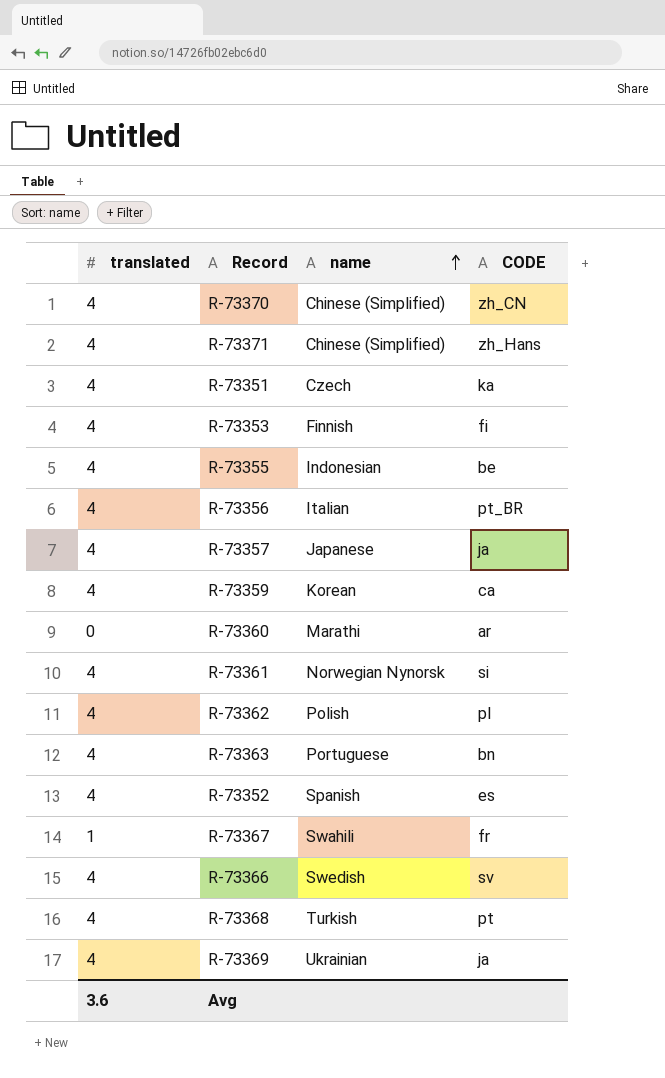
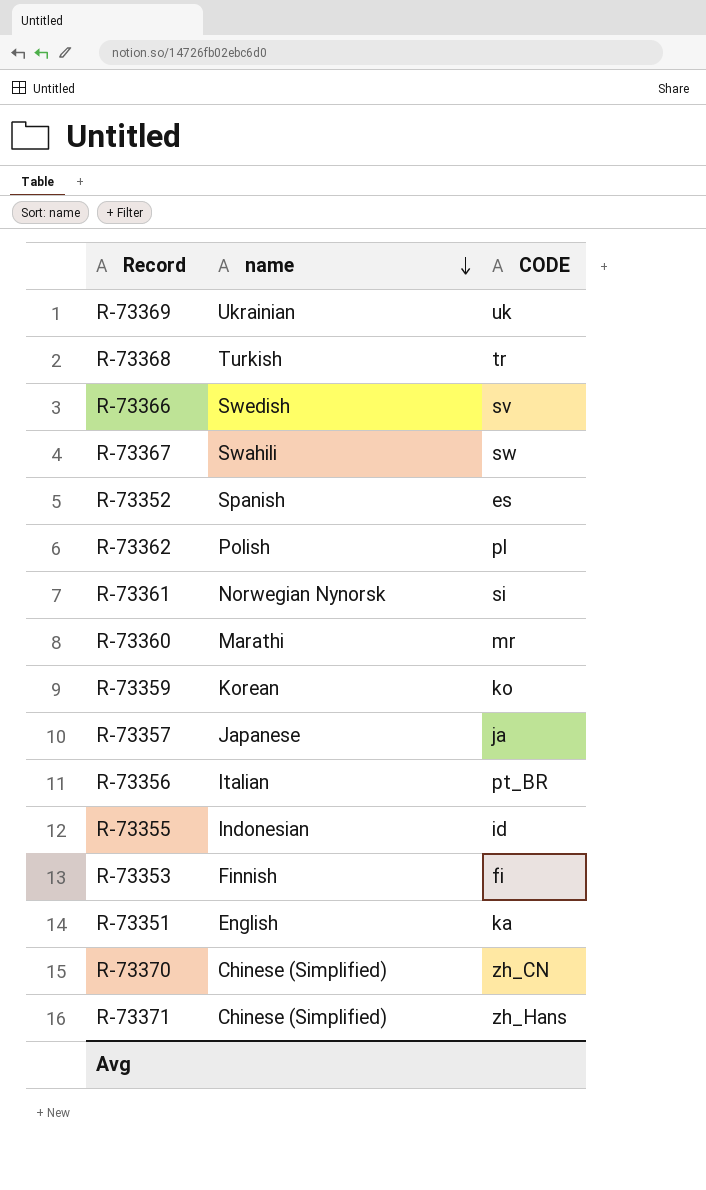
row order: name ascending -> name descending
column translated | position: 1 -> none
row R-73363: 4 | Portuguese | bn -> none
R-73369 | CODE: ja -> uk
R-73368 | CODE: pt -> tr
R-73367 | CODE: fr -> sw
R-73360 | CODE: ar -> mr
R-73359 | CODE: ca -> ko
R-73355 | CODE: be -> id
R-73351 | name: Czech -> English

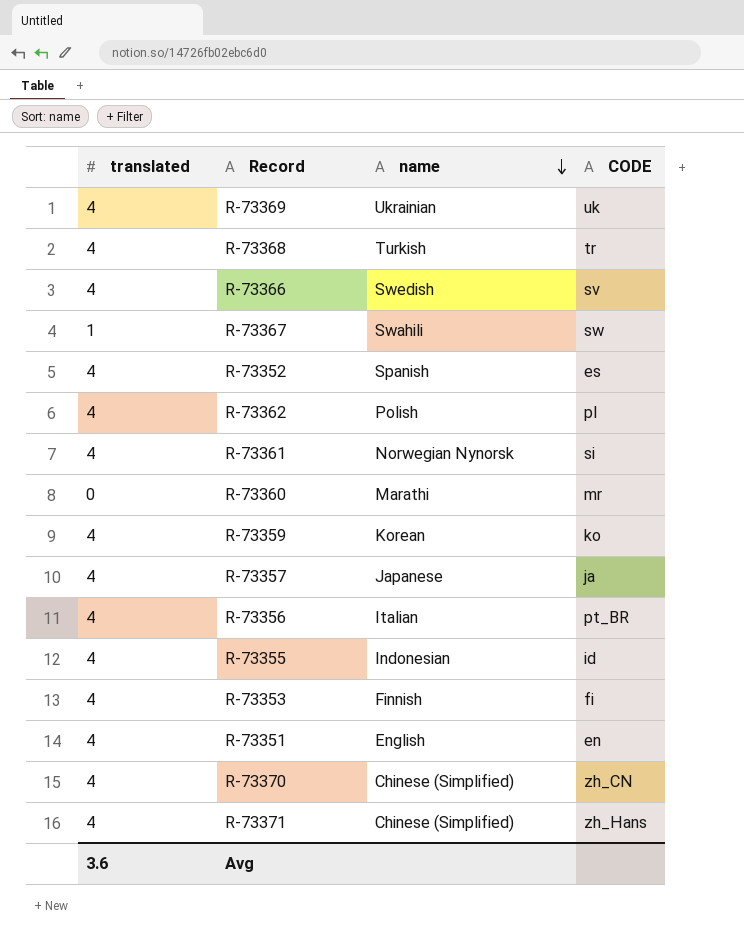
column translated | position: none -> 1
R-73351 | CODE: ka -> en

